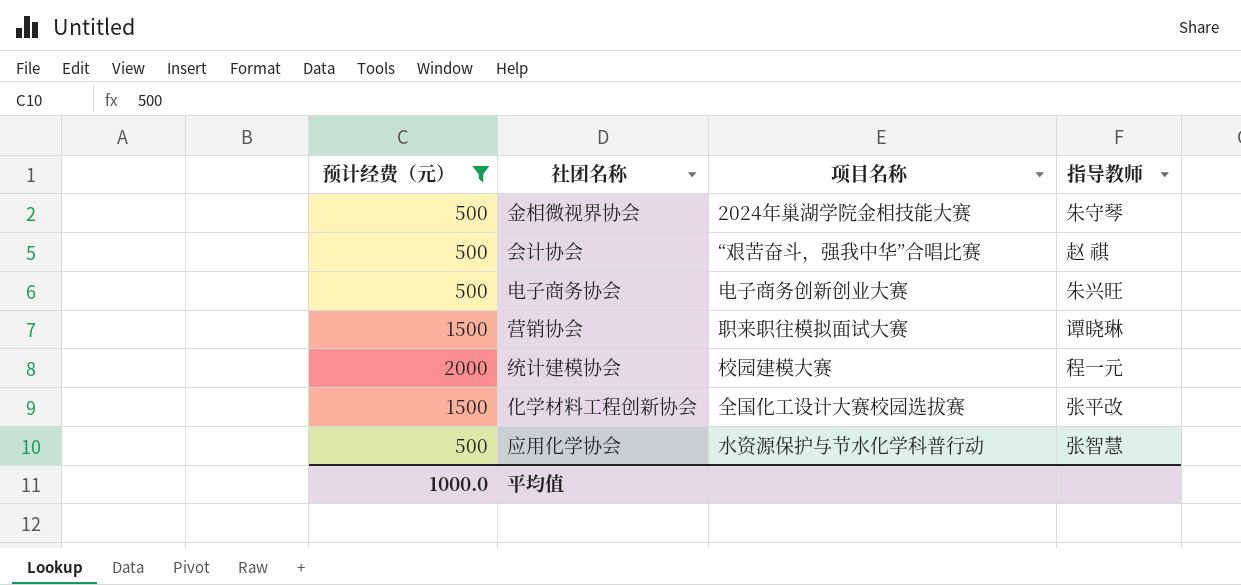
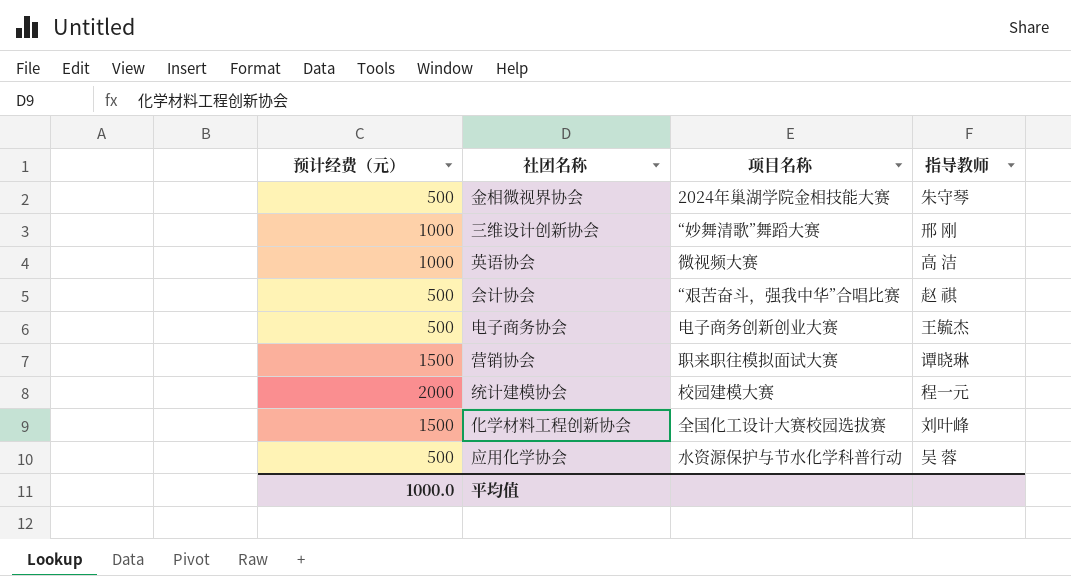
filter: 预计经费（元） != 1000 -> none
电子商务协会 | 指导教师: 朱兴旺 -> 王毓杰
化学材料工程创新协会 | 指导教师: 张平改 -> 刘叶峰
应用化学协会 | 指导教师: 张智慧 -> 吴 蓉

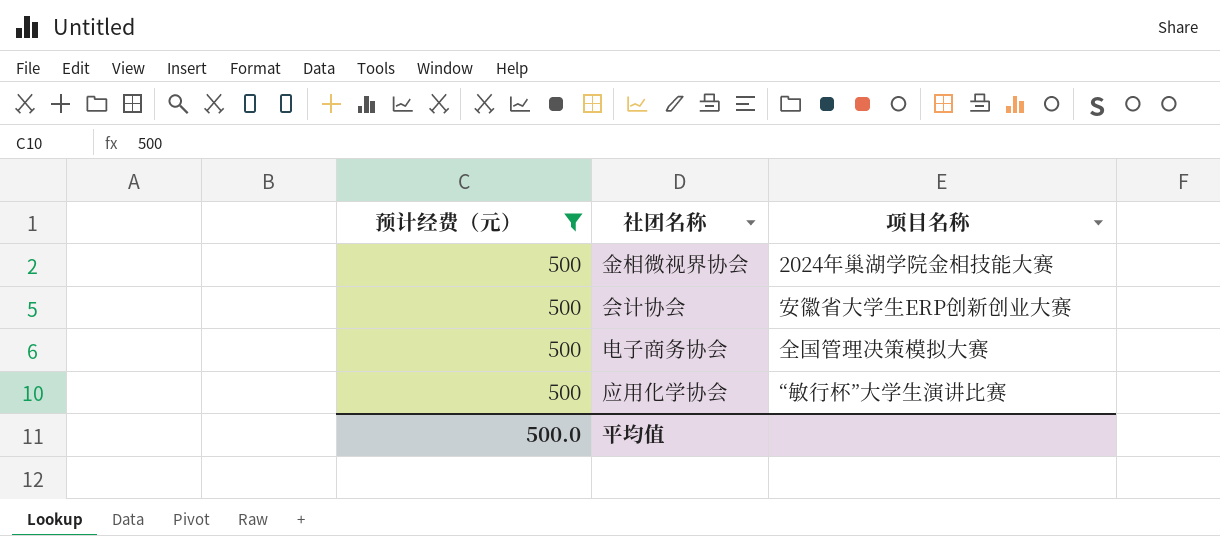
filter: none -> 预计经费（元） = 500
column 指导教师 | position: 4 -> none
会计协会 | 项目名称: “艰苦奋斗，强我中华”合唱比赛 -> 安徽省大学生ERP创新创业大赛
电子商务协会 | 项目名称: 电子商务创新创业大赛 -> 全国管理决策模拟大赛
应用化学协会 | 项目名称: 水资源保护与节水化学科普行动 -> “敏行杯”大学生演讲比赛
平均值 | 预计经费（元）: 1000.0 -> 500.0

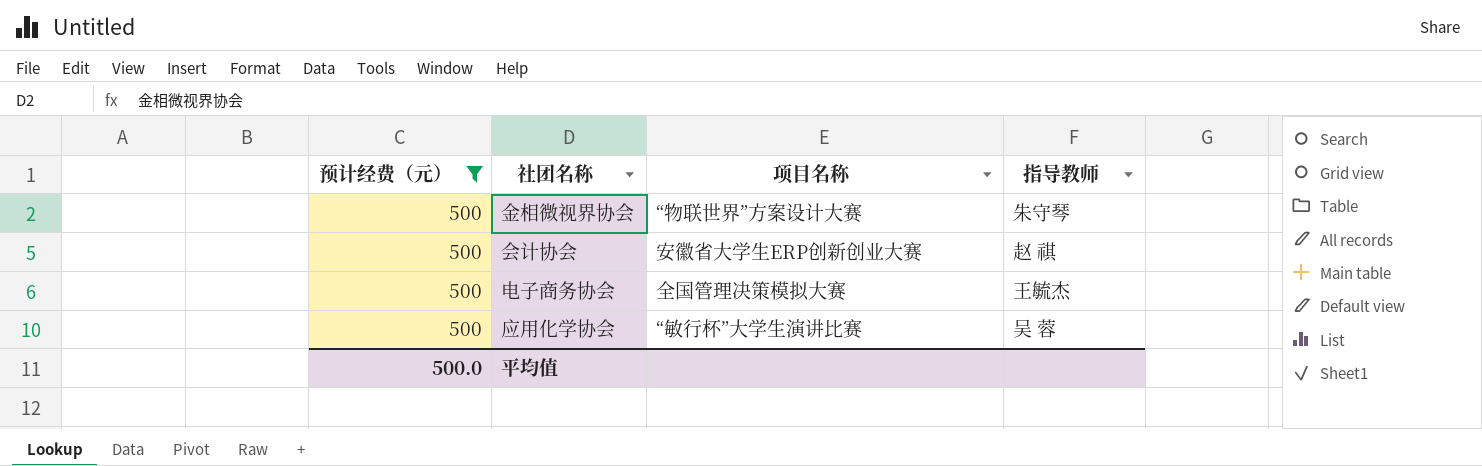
column 指导教师 | position: none -> 4
金相微视界协会 | 项目名称: 2024年巢湖学院金相技能大赛 -> “物联世界”方案设计大赛

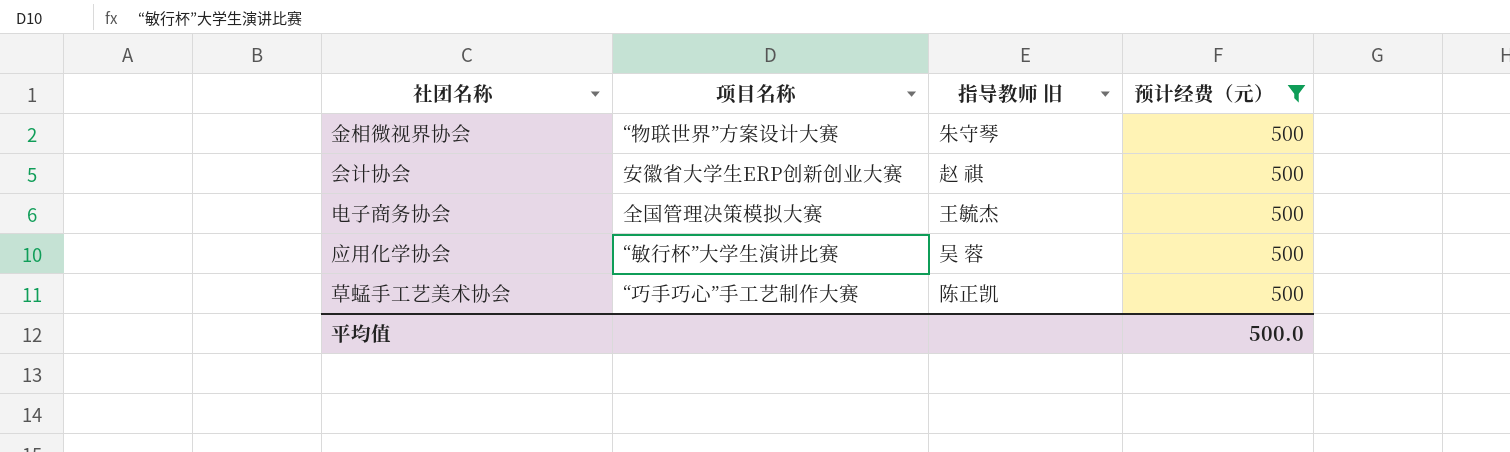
column name: 指导教师 -> 指导教师 旧
column 预计经费（元） | position: 1 -> 4
row 草蜢手工艺美术协会: none -> “巧手巧心”手工艺制作大赛 | 陈正凯 | 500

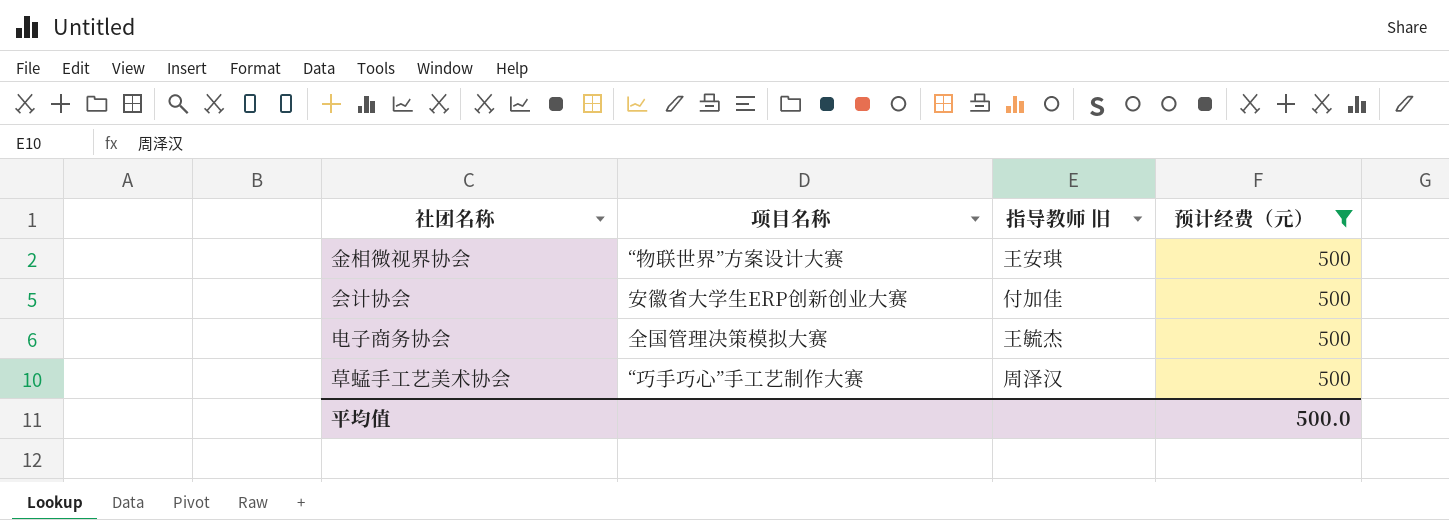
row 应用化学协会: “敏行杯”大学生演讲比赛 | 吴 蓉 | 500 -> none
金相微视界协会 | 指导教师 旧: 朱守琴 -> 王安琪
会计协会 | 指导教师 旧: 赵 祺 -> 付加佳
草蜢手工艺美术协会 | 指导教师 旧: 陈正凯 -> 周泽汉

